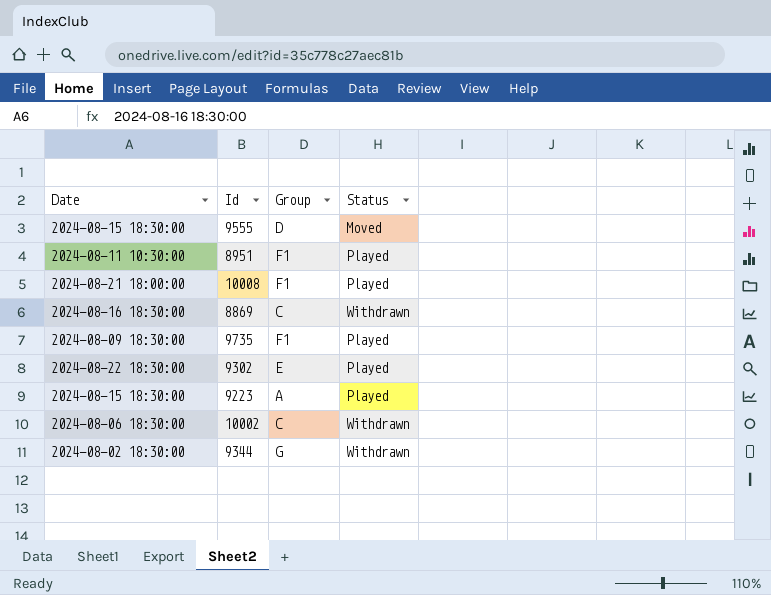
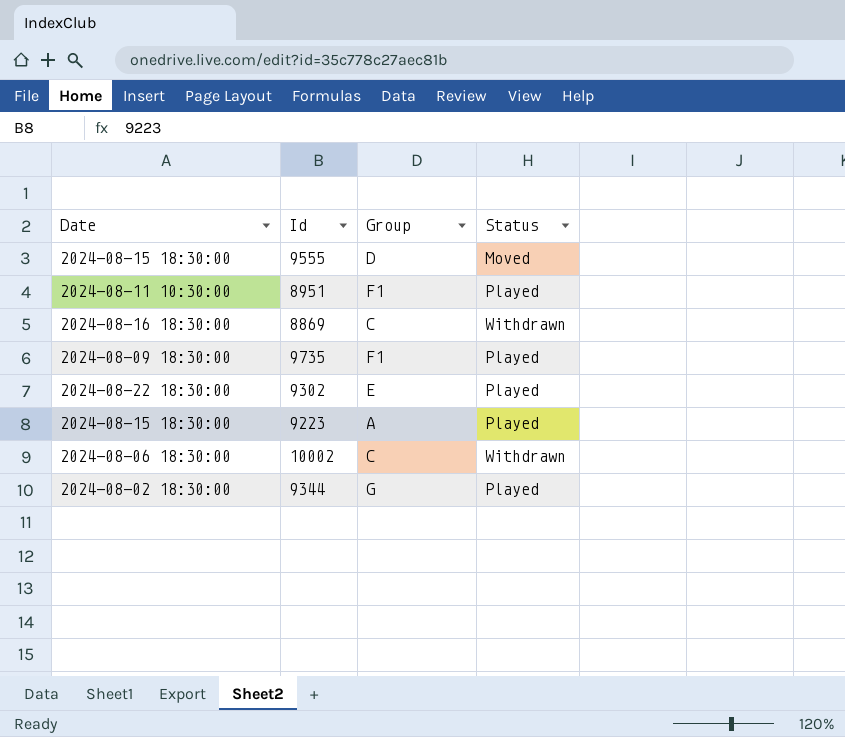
row 10008: 2024-08-21 18:00:00 | F1 | Played -> none
9344 | Status: Withdrawn -> Played

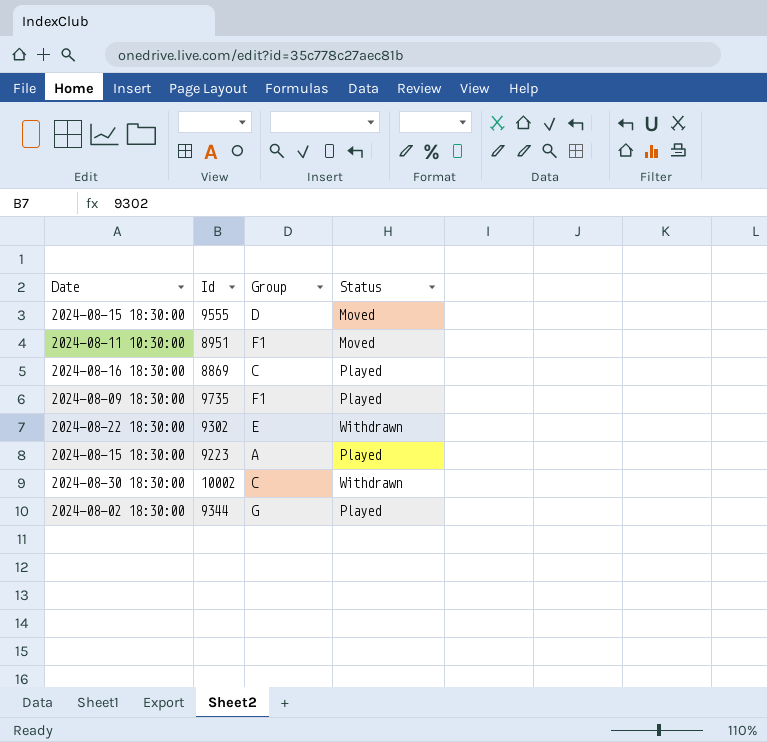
8951 | Status: Played -> Moved
8869 | Status: Withdrawn -> Played
9302 | Status: Played -> Withdrawn
10002 | Date: 2024-08-06 18:30:00 -> 2024-08-30 18:30:00

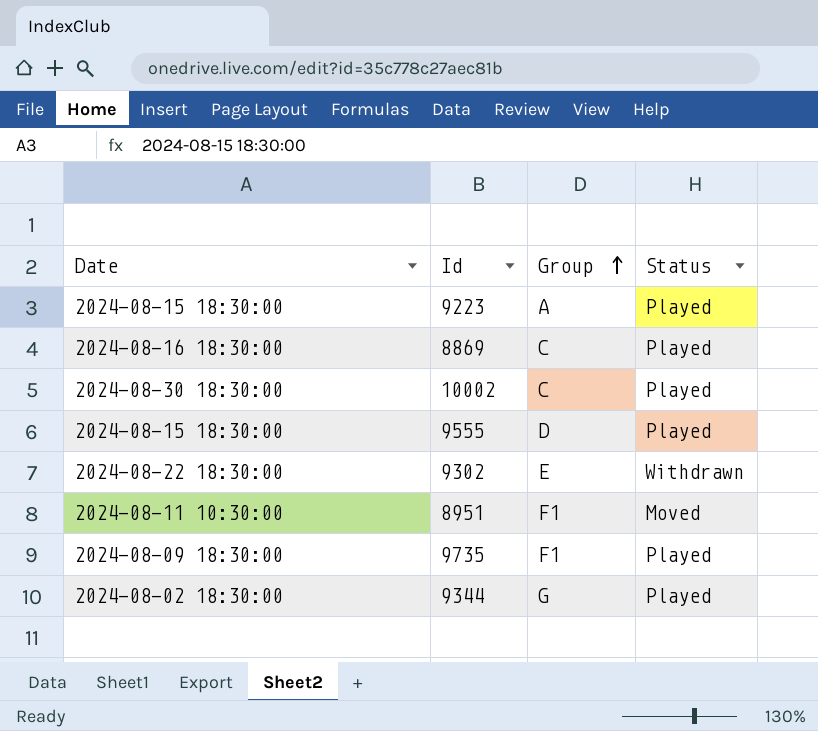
row order: none -> Group ascending
10002 | Status: Withdrawn -> Played
9555 | Status: Moved -> Played

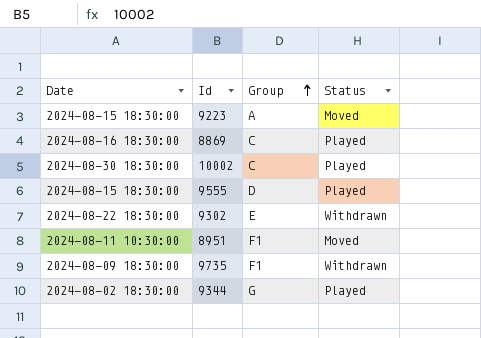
9223 | Status: Played -> Moved
9735 | Status: Played -> Withdrawn

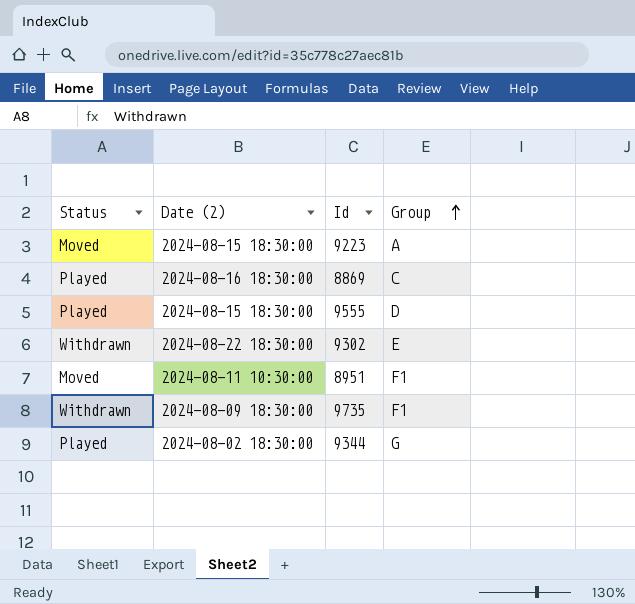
column Status | position: 4 -> 1
column name: Date -> Date (2)
row 10002: 2024-08-30 18:30:00 | C | Played -> none

